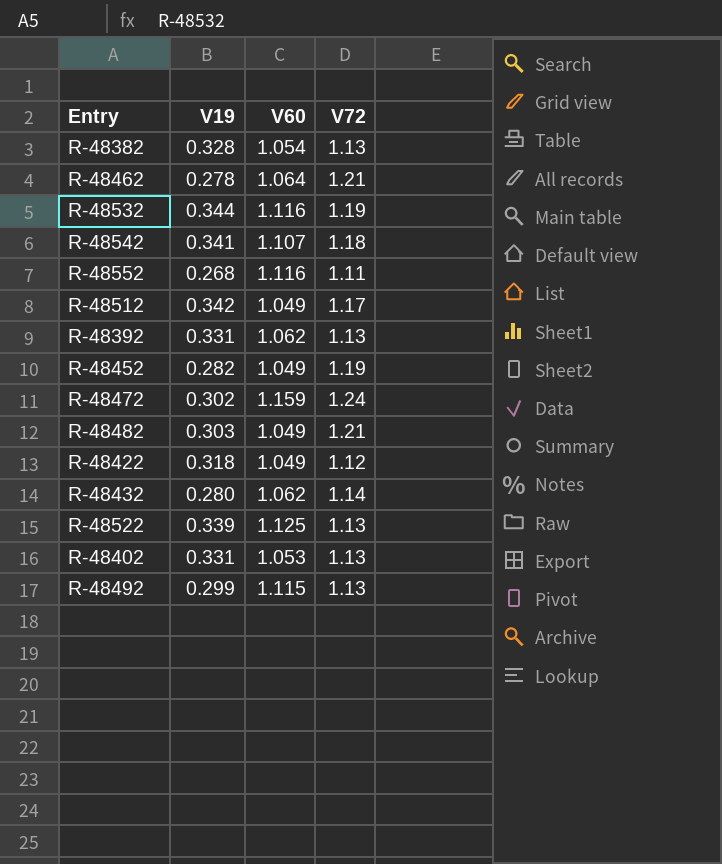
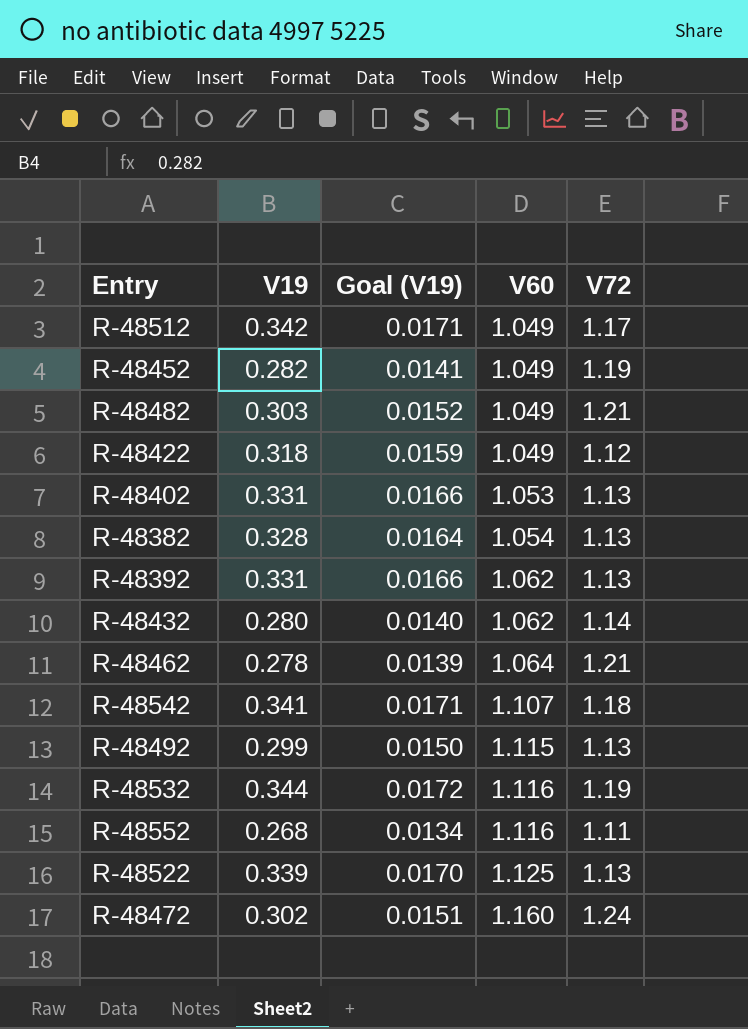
row order: none -> V60 ascending
column Goal (V19) | formula: none -> [V19] * 0.05
R-48472 | V60: 1.159 -> 1.160

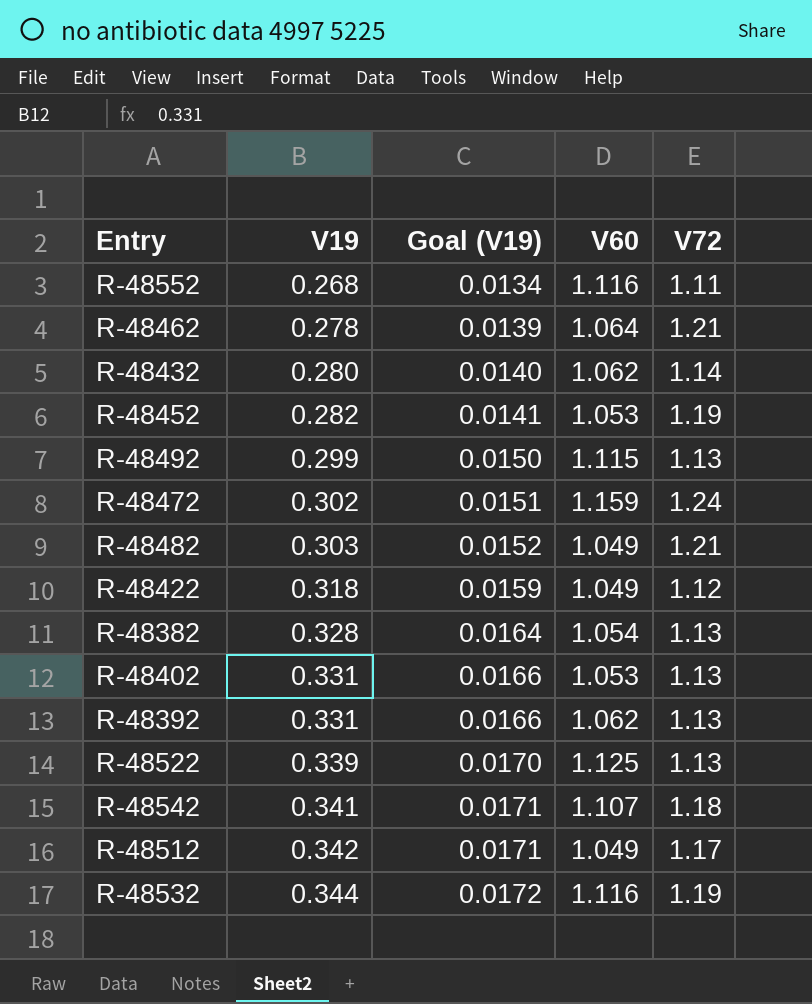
row order: V60 ascending -> V19 ascending
R-48452 | V60: 1.049 -> 1.053
R-48472 | V60: 1.160 -> 1.159

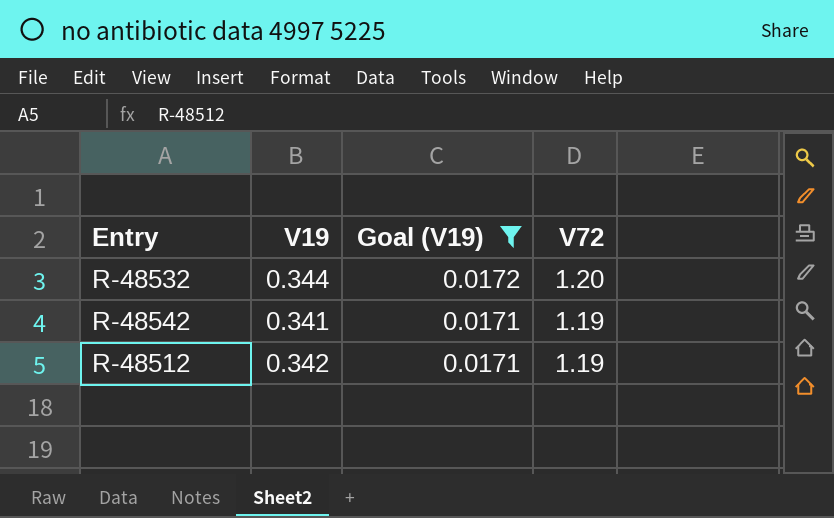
filter: none -> Goal (V19) >= 0.0171
row order: V19 ascending -> Goal (V19) descending
column V60 | position: 4 -> none
R-48532 | V72: 1.19 -> 1.20
R-48542 | V72: 1.18 -> 1.19
R-48512 | V72: 1.17 -> 1.19

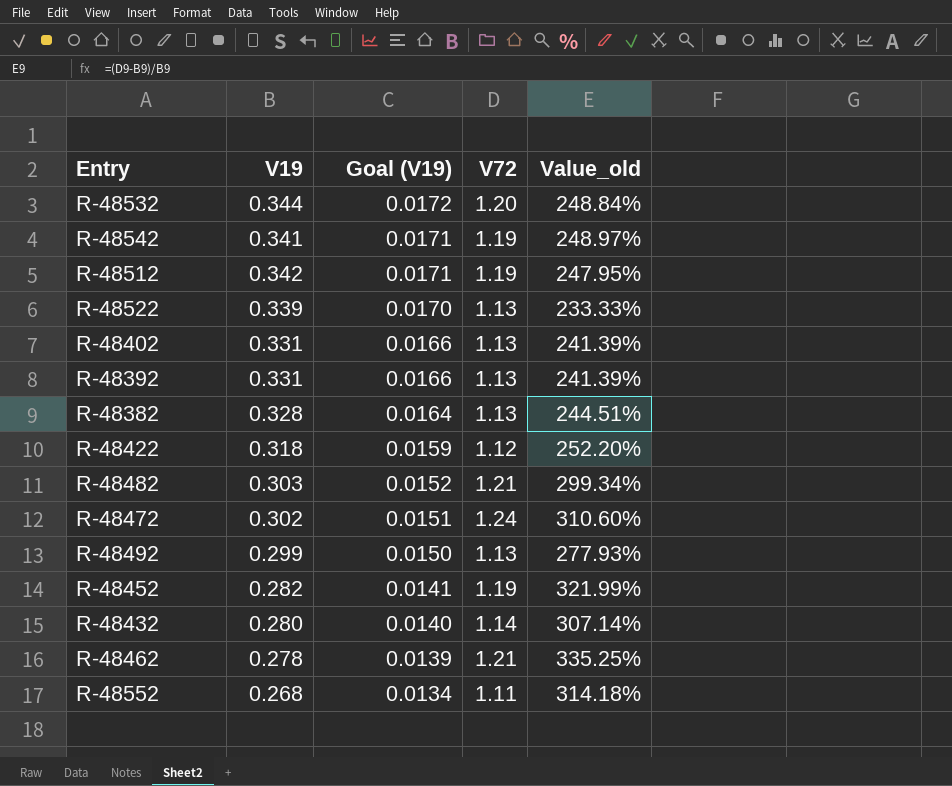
filter: Goal (V19) >= 0.0171 -> none
column Value_old | formula: none -> ([V72] - [V19]) / [V19]

